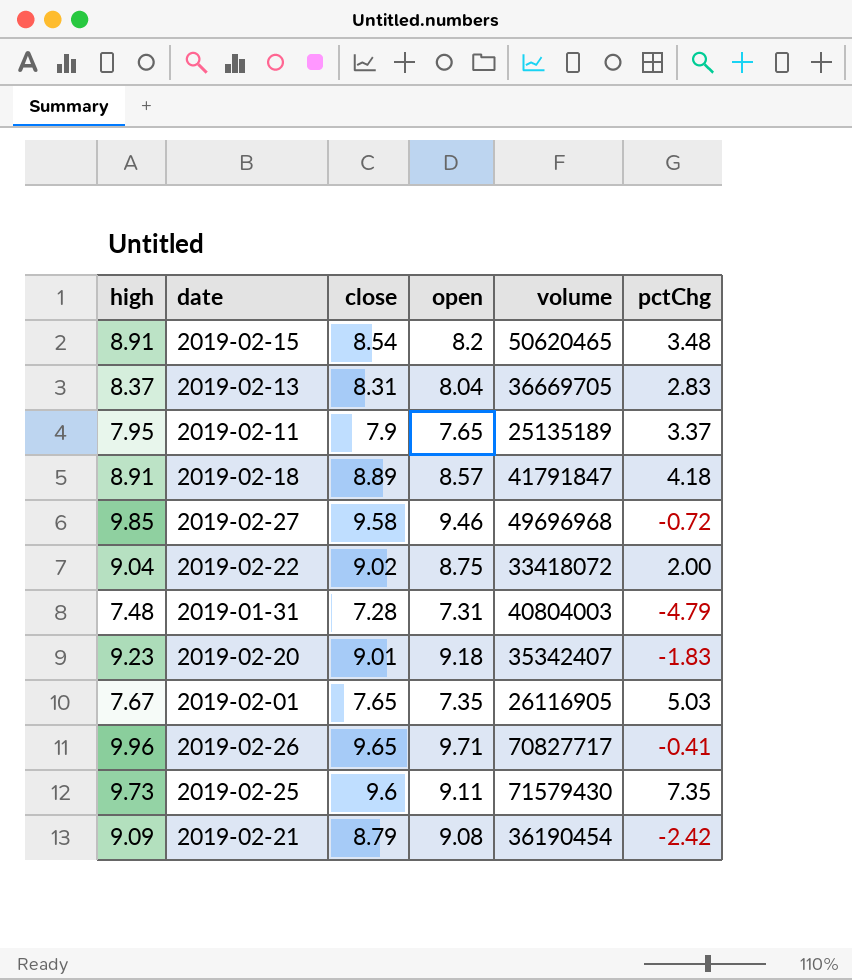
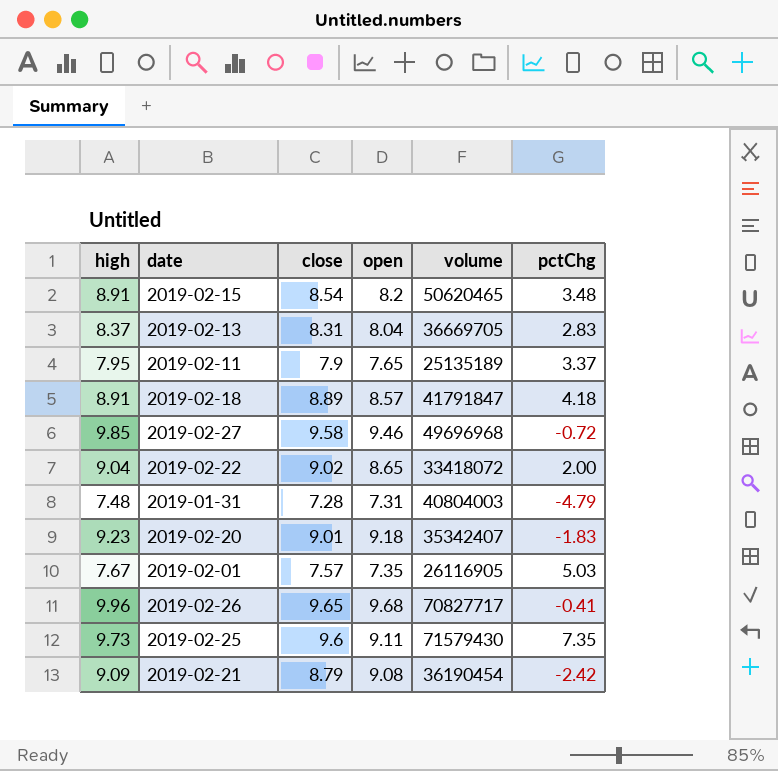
2019-02-22 | open: 8.75 -> 8.65
2019-02-01 | close: 7.65 -> 7.57
2019-02-26 | open: 9.71 -> 9.68

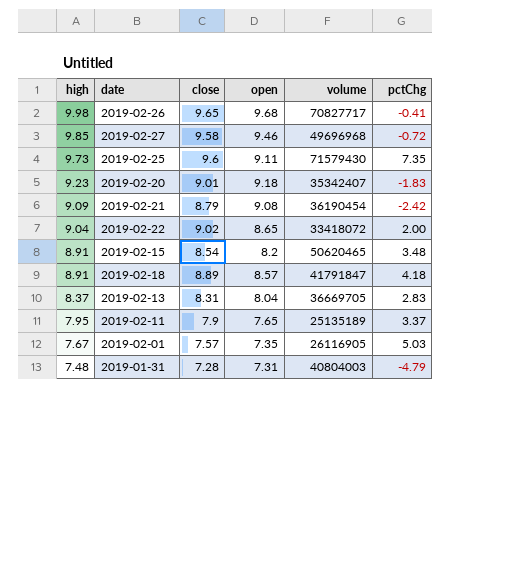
row order: none -> high descending
2019-02-26 | high: 9.96 -> 9.98

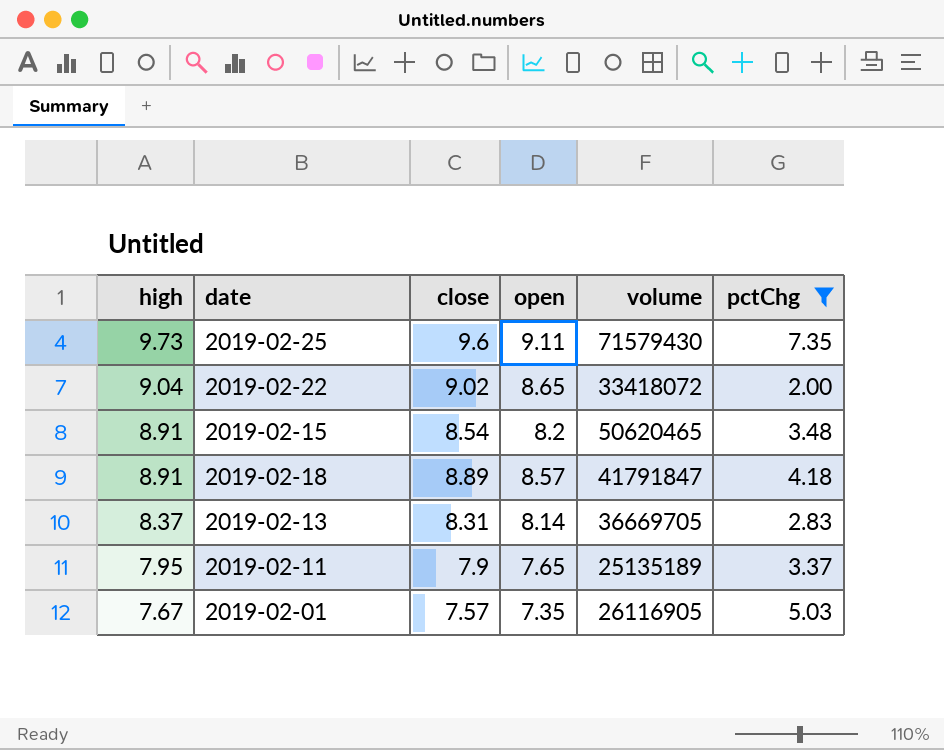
filter: none -> pctChg >= 2.00
2019-02-13 | open: 8.04 -> 8.14

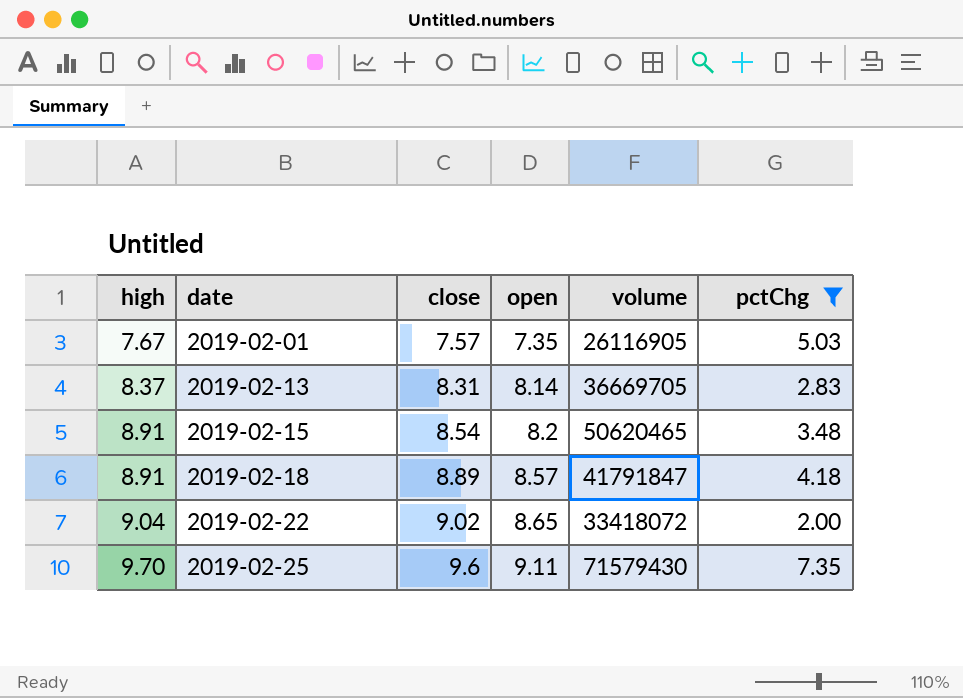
row order: high descending -> high ascending
row 2019-02-11: 7.95 | 7.9 | 7.65 | 25135189 | 3.37 -> none
2019-02-25 | high: 9.73 -> 9.70

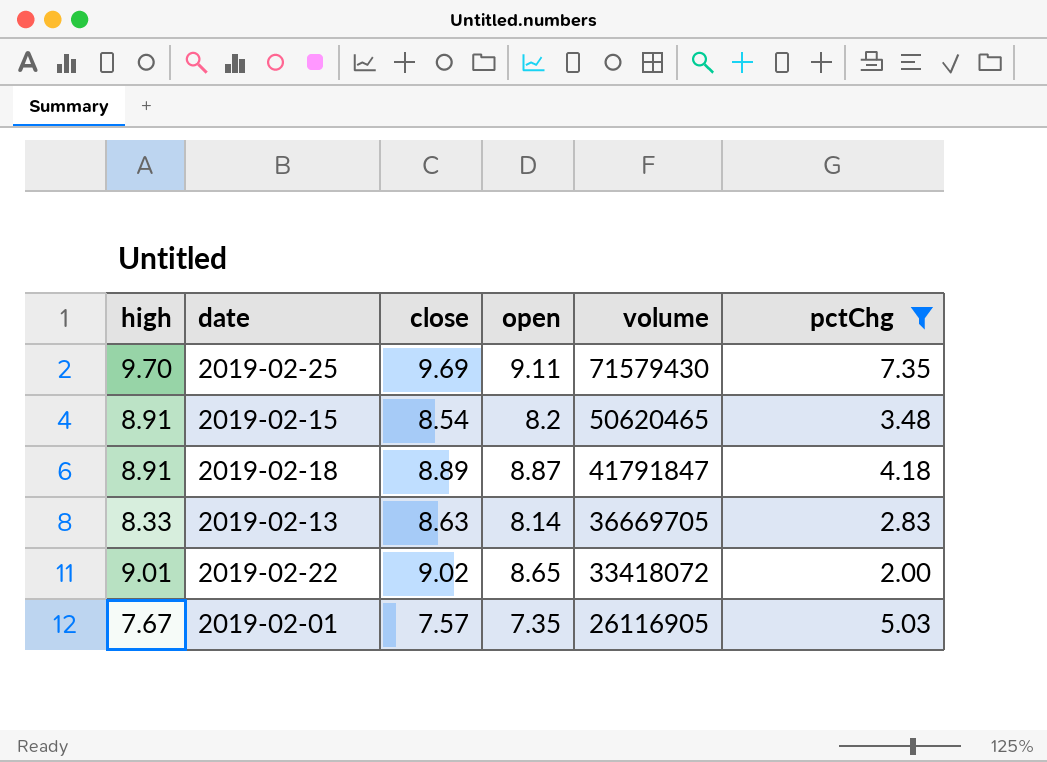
row order: high ascending -> volume descending
2019-02-25 | close: 9.6 -> 9.69
2019-02-18 | open: 8.57 -> 8.87
2019-02-13 | high: 8.37 -> 8.33
2019-02-13 | close: 8.31 -> 8.63
2019-02-22 | high: 9.04 -> 9.01

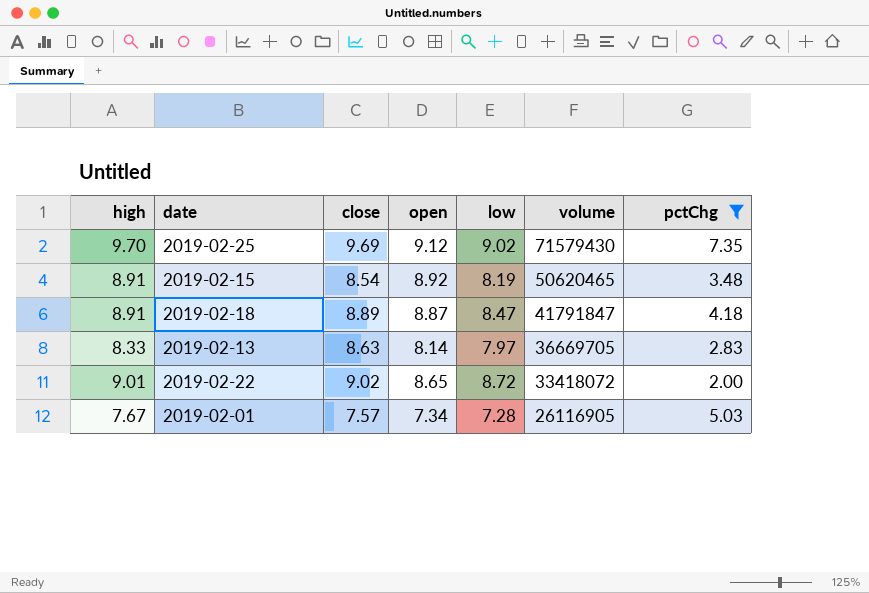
column low | position: none -> 5
2019-02-25 | open: 9.11 -> 9.12
2019-02-15 | open: 8.2 -> 8.92
2019-02-01 | open: 7.35 -> 7.34

